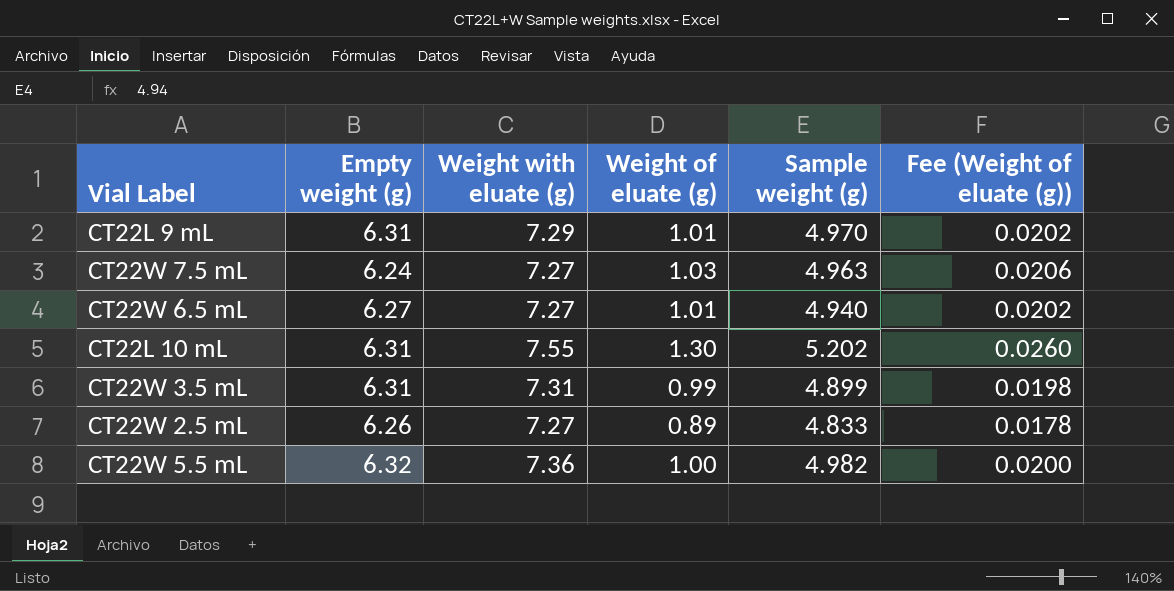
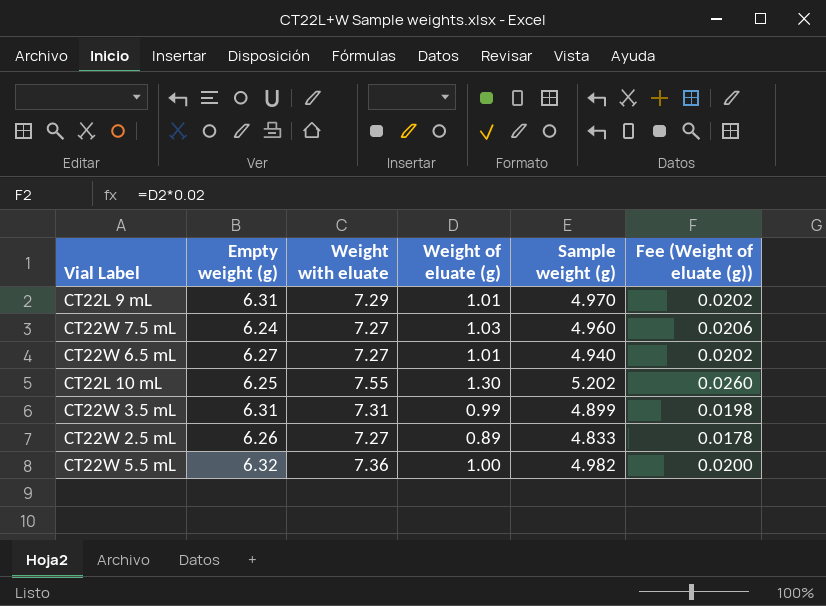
column name: Weight with eluate (g) -> Weight with eluate
CT22W 7.5 mL | Sample weight (g): 4.963 -> 4.960
CT22L 10 mL | Empty weight (g): 6.31 -> 6.25

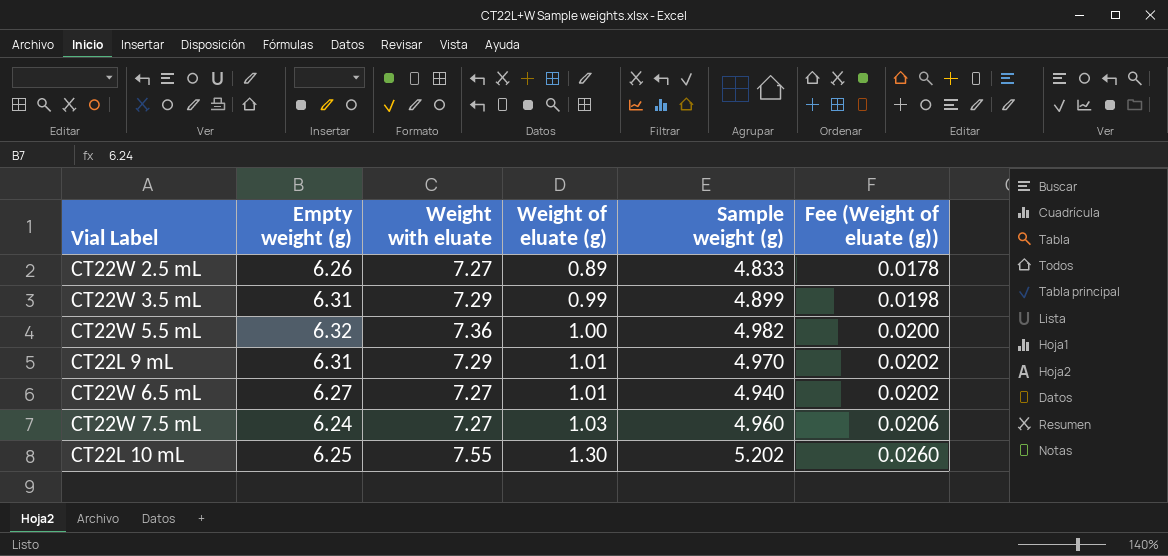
row order: none -> Weight of eluate (g) ascending
CT22W 3.5 mL | Weight with eluate: 7.31 -> 7.29

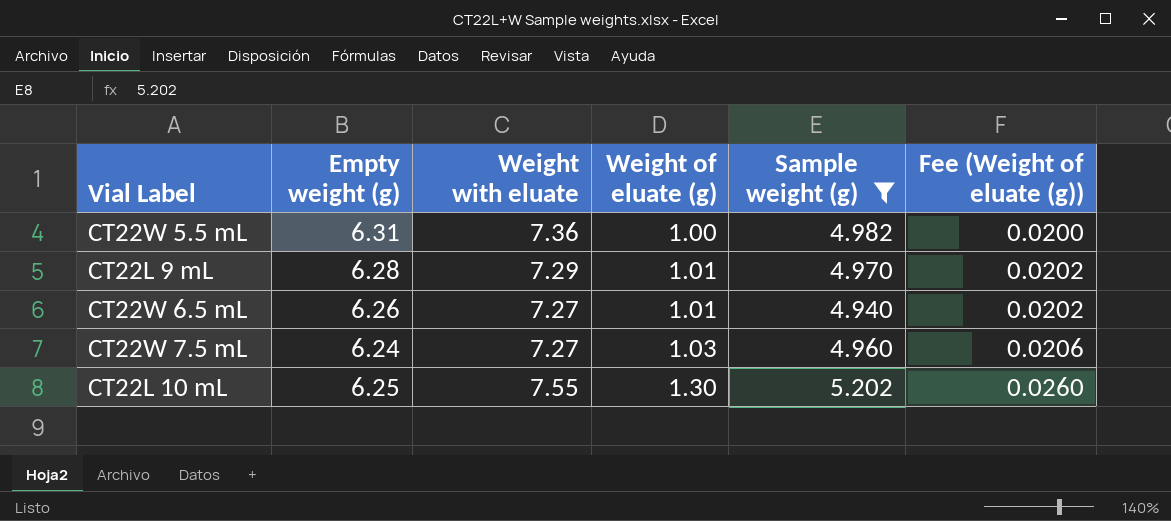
filter: none -> Sample weight (g) >= 4.940
CT22W 5.5 mL | Empty weight (g): 6.32 -> 6.31
CT22L 9 mL | Empty weight (g): 6.31 -> 6.28
CT22W 6.5 mL | Empty weight (g): 6.27 -> 6.26

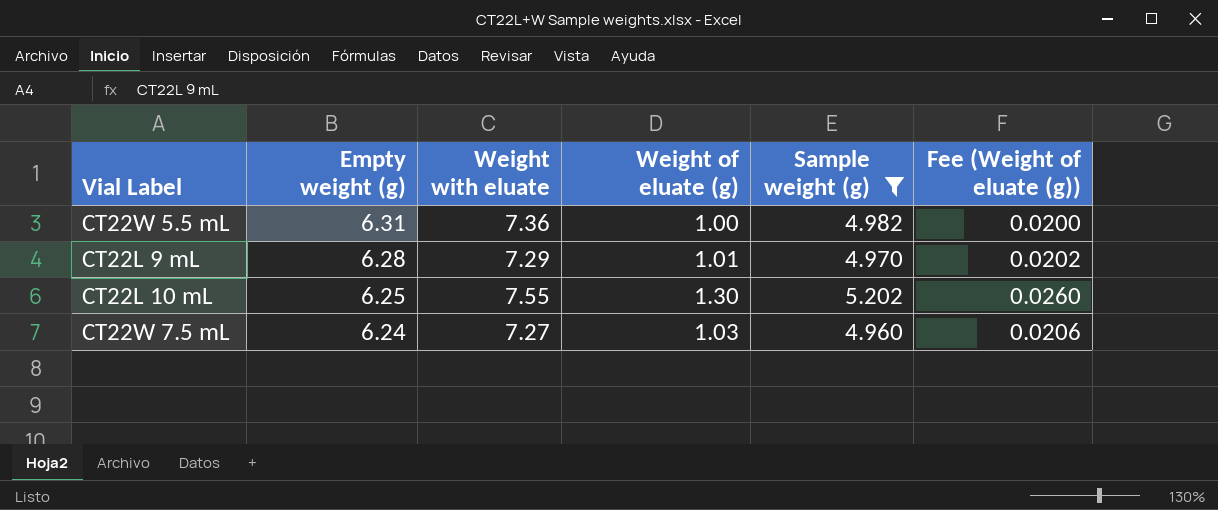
row order: Weight of eluate (g) ascending -> Empty weight (g) descending
row CT22W 6.5 mL: 6.26 | 7.27 | 1.01 | 4.940 | 0.0202 -> none

